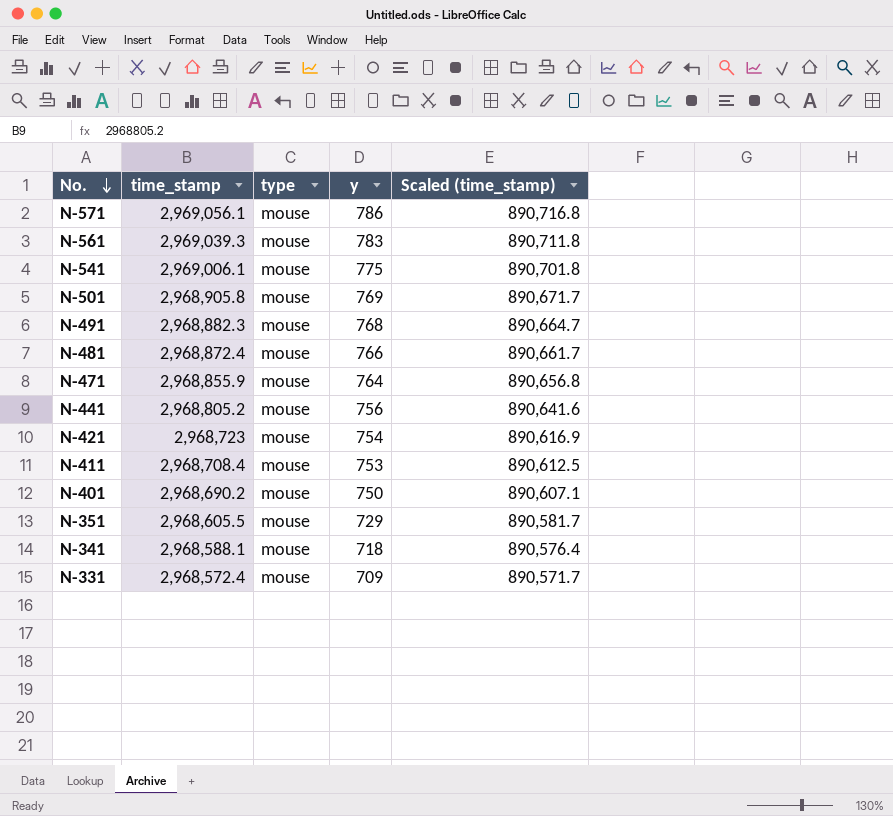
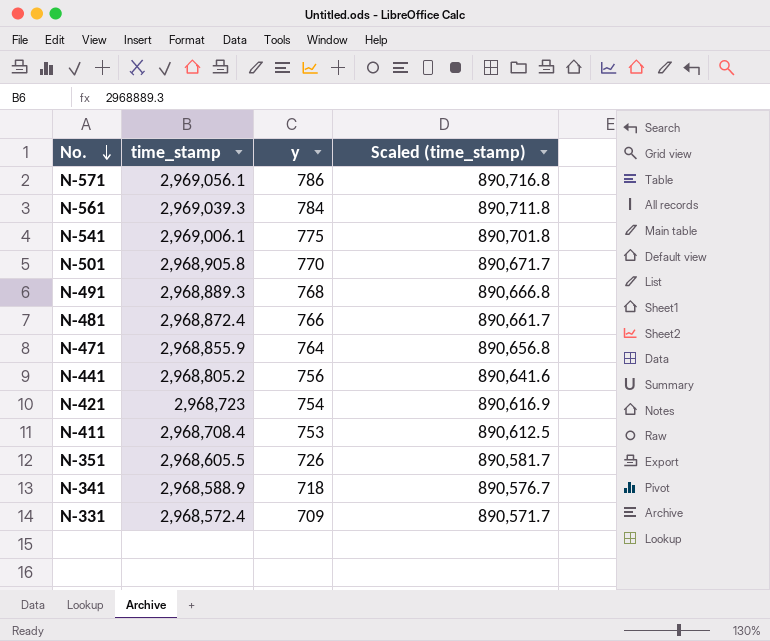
column type | position: 3 -> none
row N-401: 2,968,690.2 | mouse | 750 | 890,607.1 -> none
N-561 | y: 783 -> 784
N-501 | y: 769 -> 770
N-491 | time_stamp: 2,968,882.3 -> 2,968,889.3
N-491 | Scaled (time_stamp): 890,664.7 -> 890,666.8
N-351 | y: 729 -> 726
N-341 | time_stamp: 2,968,588.1 -> 2,968,588.9
N-341 | Scaled (time_stamp): 890,576.4 -> 890,576.7

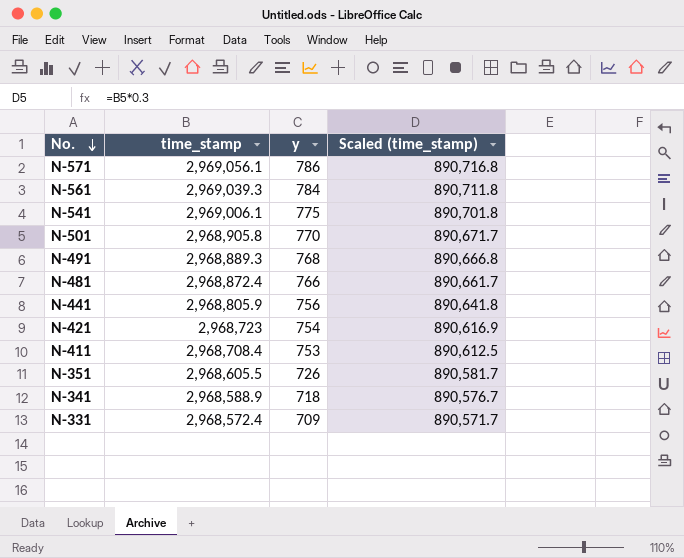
row N-471: 2,968,855.9 | 764 | 890,656.8 -> none
N-441 | time_stamp: 2,968,805.2 -> 2,968,805.9
N-441 | Scaled (time_stamp): 890,641.6 -> 890,641.8

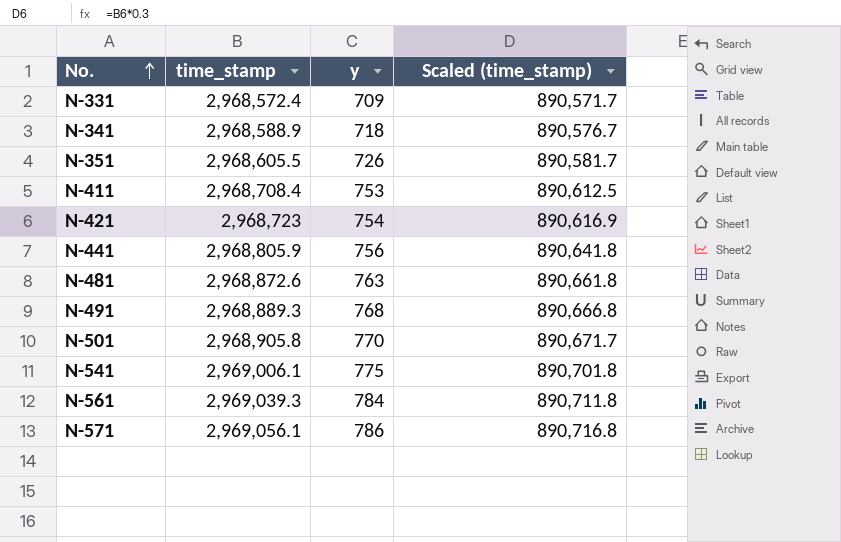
row order: No. descending -> No. ascending
N-481 | time_stamp: 2,968,872.4 -> 2,968,872.6
N-481 | y: 766 -> 763
N-481 | Scaled (time_stamp): 890,661.7 -> 890,661.8

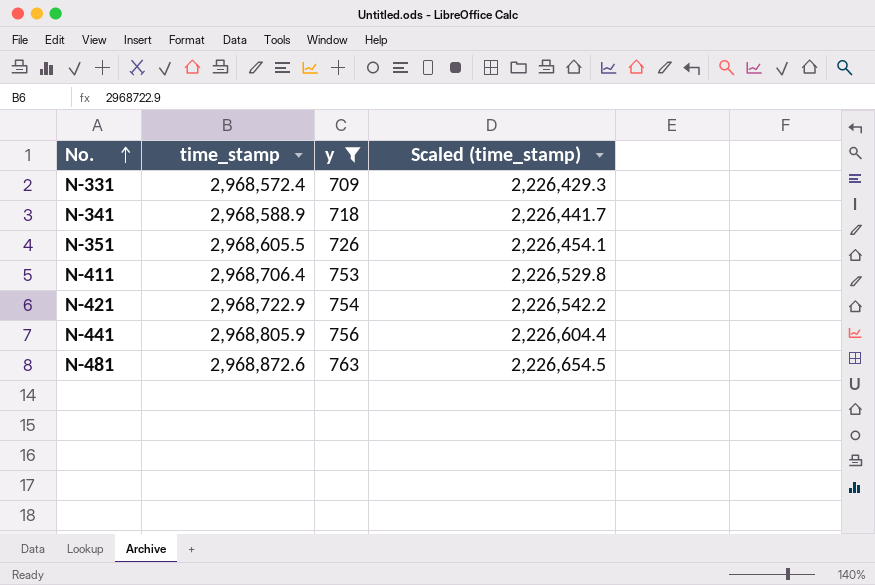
filter: none -> y <= 763
column Scaled (time_stamp) | formula: [time_stamp] * 0.3 -> [time_stamp] * 0.75
N-411 | time_stamp: 2,968,708.4 -> 2,968,706.4
N-421 | time_stamp: 2,968,723 -> 2,968,722.9

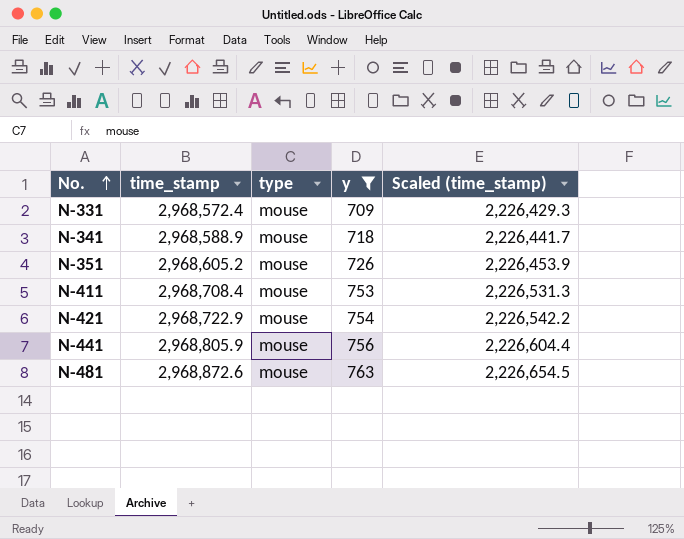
column type | position: none -> 3
N-351 | time_stamp: 2,968,605.5 -> 2,968,605.2
N-351 | Scaled (time_stamp): 2,226,454.1 -> 2,226,453.9
N-411 | time_stamp: 2,968,706.4 -> 2,968,708.4
N-411 | Scaled (time_stamp): 2,226,529.8 -> 2,226,531.3

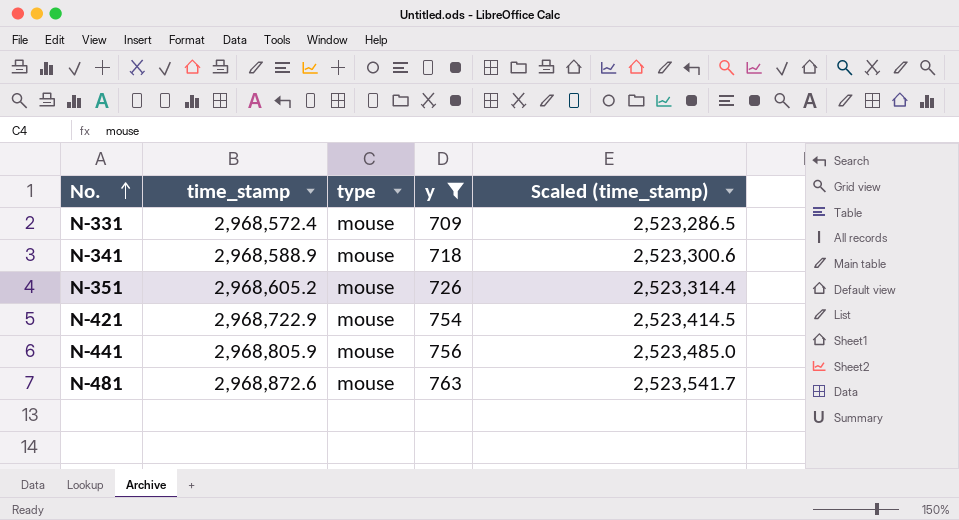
column Scaled (time_stamp) | formula: [time_stamp] * 0.75 -> [time_stamp] * 0.85
row N-411: 2,968,708.4 | mouse | 753 | 2,226,531.3 -> none

